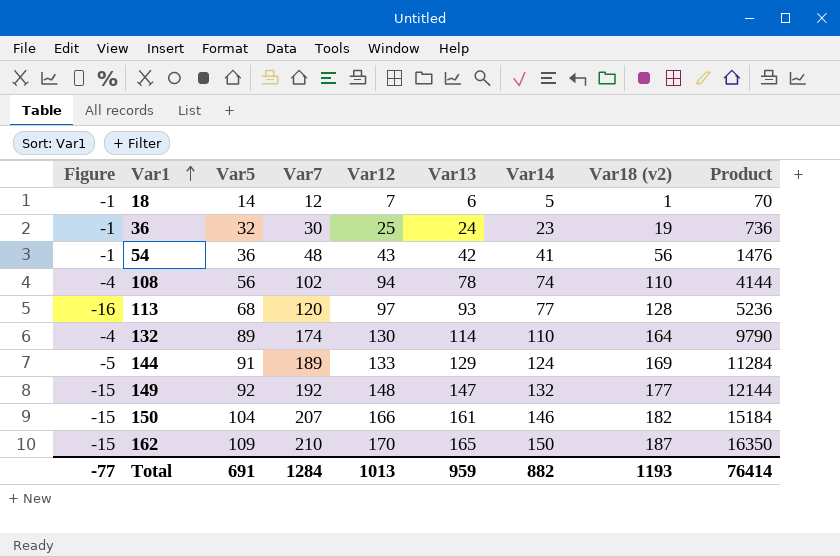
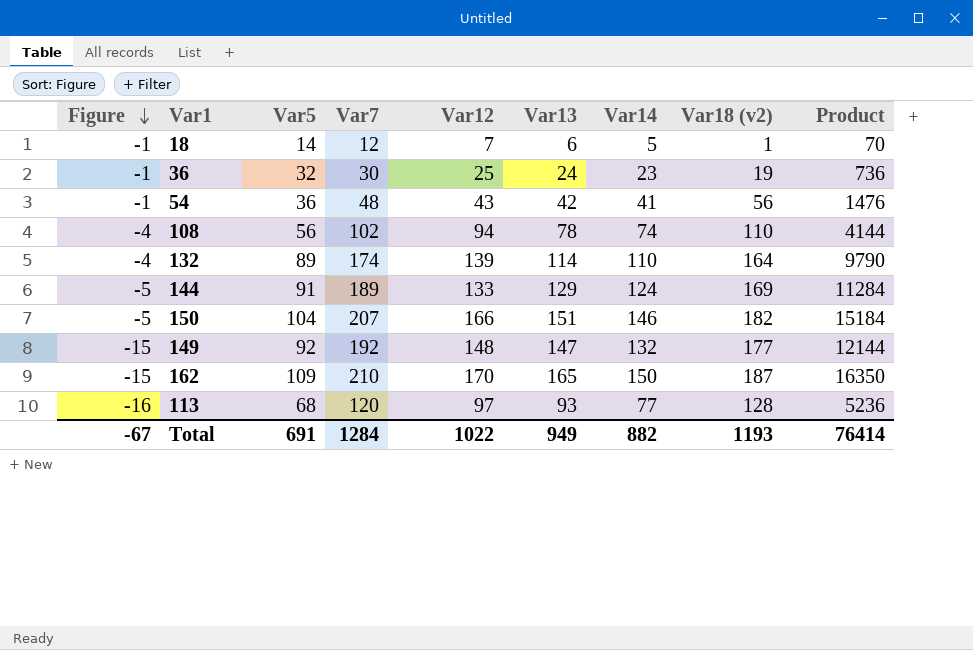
row order: Var1 ascending -> Figure descending
132 | Var12: 130 -> 139
150 | Figure: -15 -> -5
150 | Var13: 161 -> 151
Total | Figure: -77 -> -67
Total | Var12: 1013 -> 1022
Total | Var13: 959 -> 949

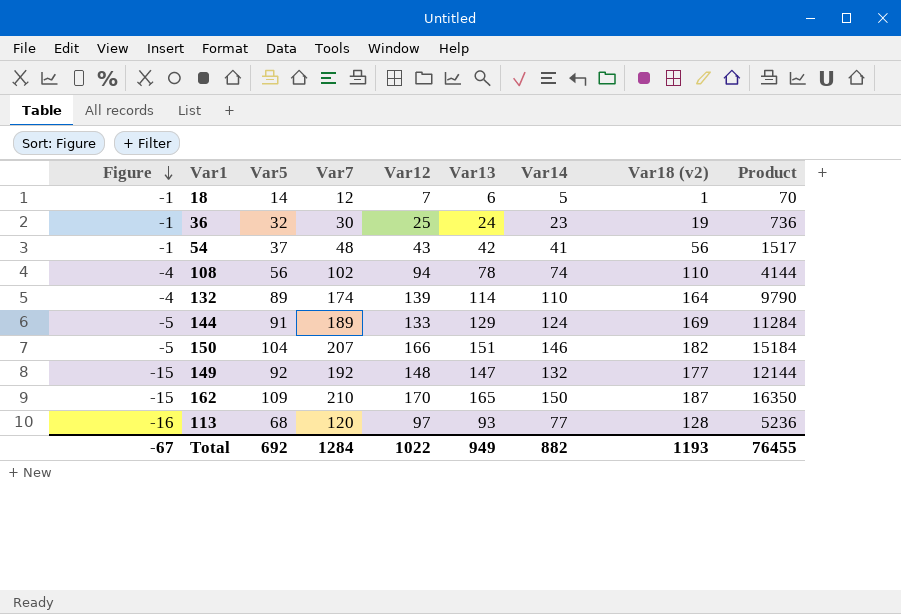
54 | Var5: 36 -> 37
54 | Product: 1476 -> 1517
Total | Var5: 691 -> 692
Total | Product: 76414 -> 76455

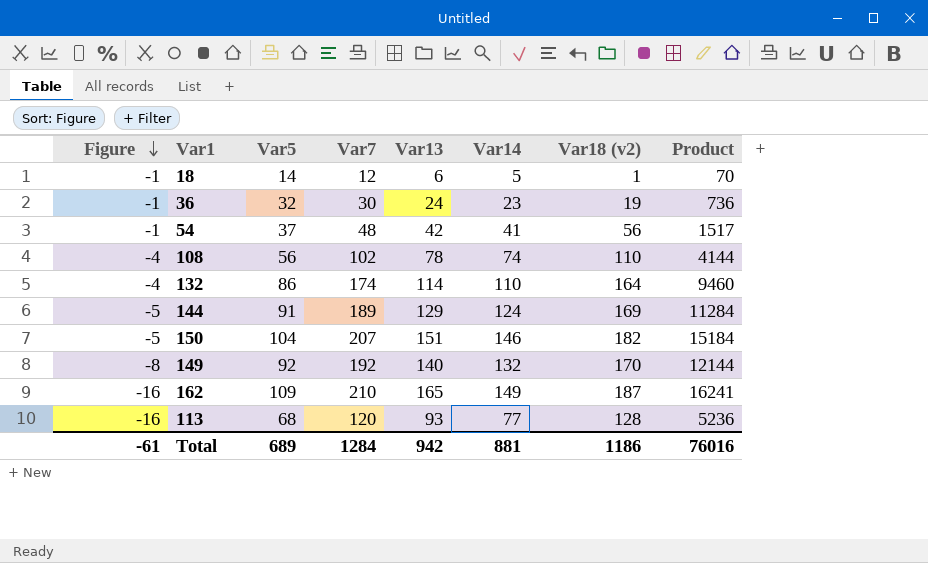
column Var12 | position: 5 -> none
132 | Var5: 89 -> 86
132 | Product: 9790 -> 9460
149 | Figure: -15 -> -8
149 | Var13: 147 -> 140
149 | Var18 (v2): 177 -> 170
162 | Figure: -15 -> -16
162 | Var14: 150 -> 149
162 | Product: 16350 -> 16241
Total | Figure: -67 -> -61
Total | Var5: 692 -> 689
Total | Var13: 949 -> 942
Total | Var14: 882 -> 881
Total | Var18 (v2): 1193 -> 1186
Total | Product: 76455 -> 76016

